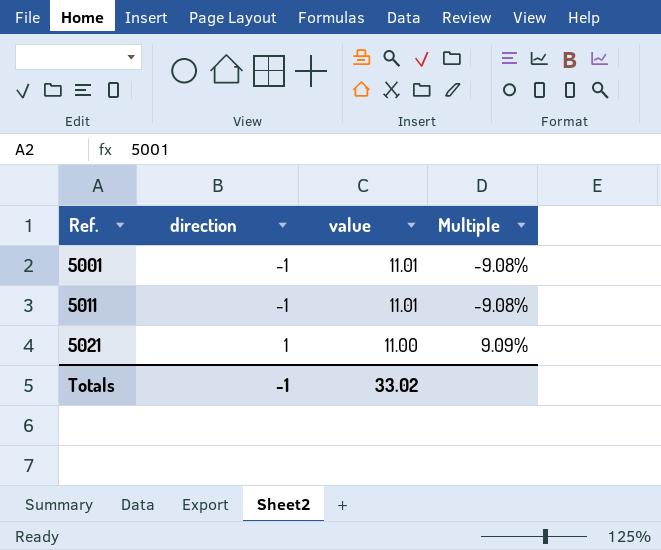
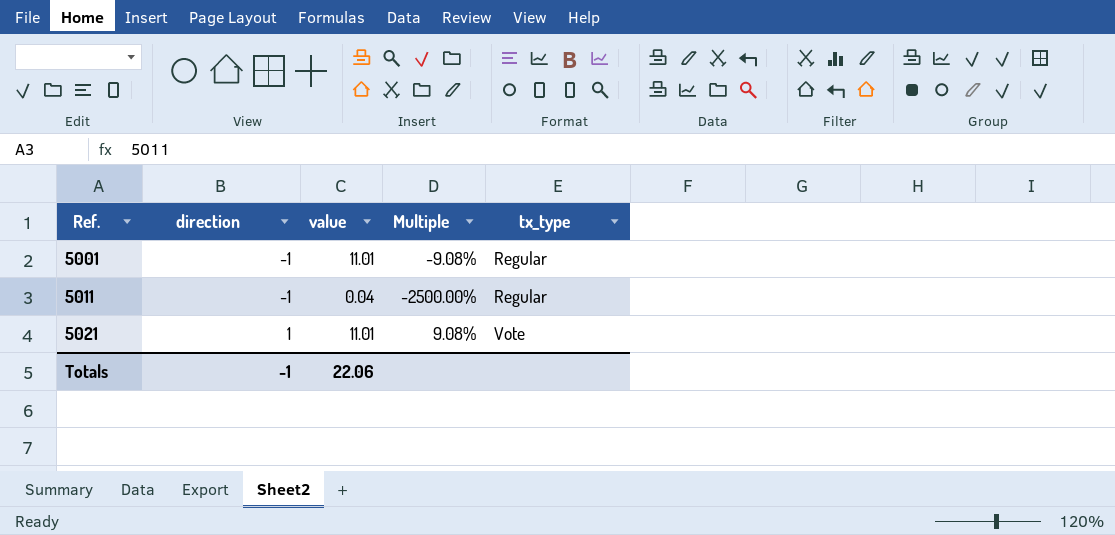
column tx_type | position: none -> 5
5011 | value: 11.01 -> 0.04
5011 | Multiple: -9.08% -> -2500.00%
5021 | value: 11.00 -> 11.01
5021 | Multiple: 9.09% -> 9.08%
Totals | value: 33.02 -> 22.06

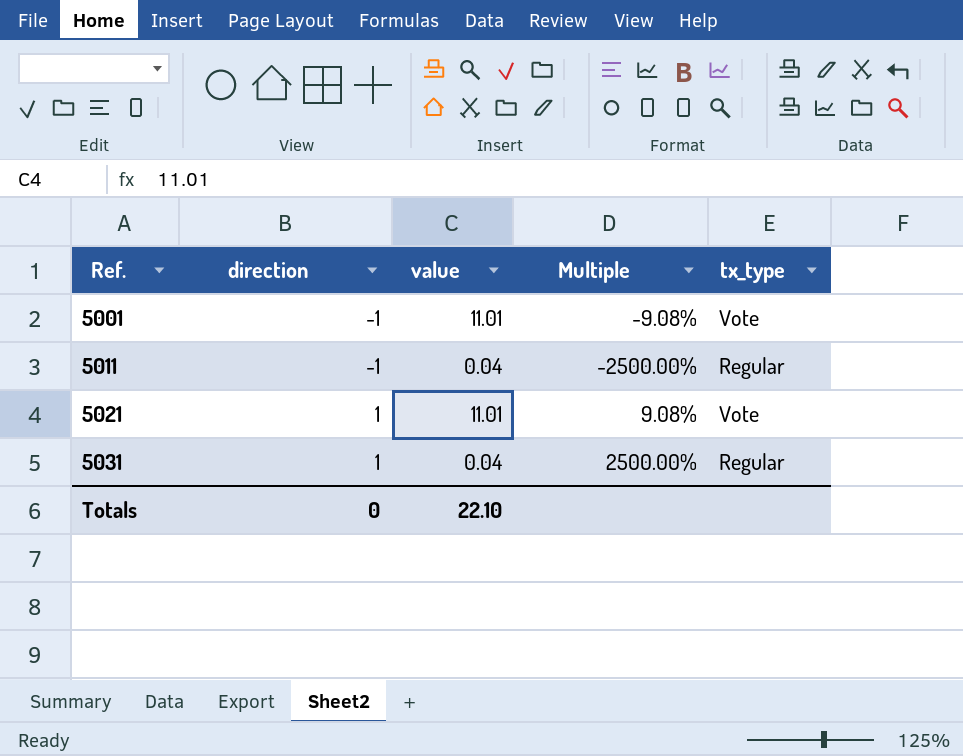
5001 | tx_type: Regular -> Vote
row 5031: none -> 1 | 0.04 | 2500.00% | Regular
Totals | direction: -1 -> 0
Totals | value: 22.06 -> 22.10

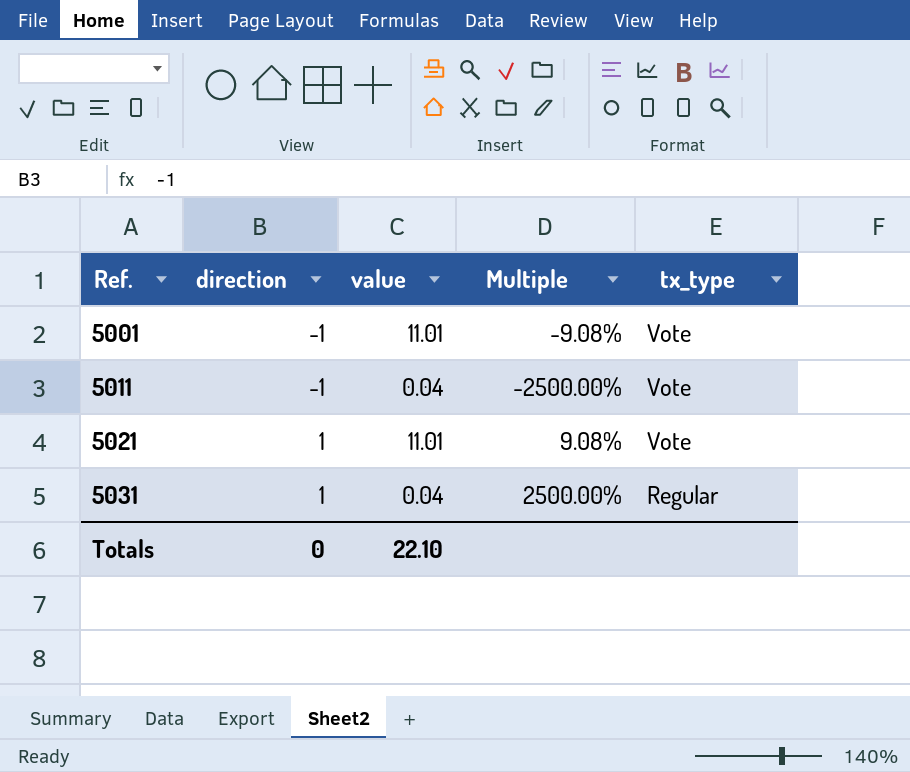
5011 | tx_type: Regular -> Vote

